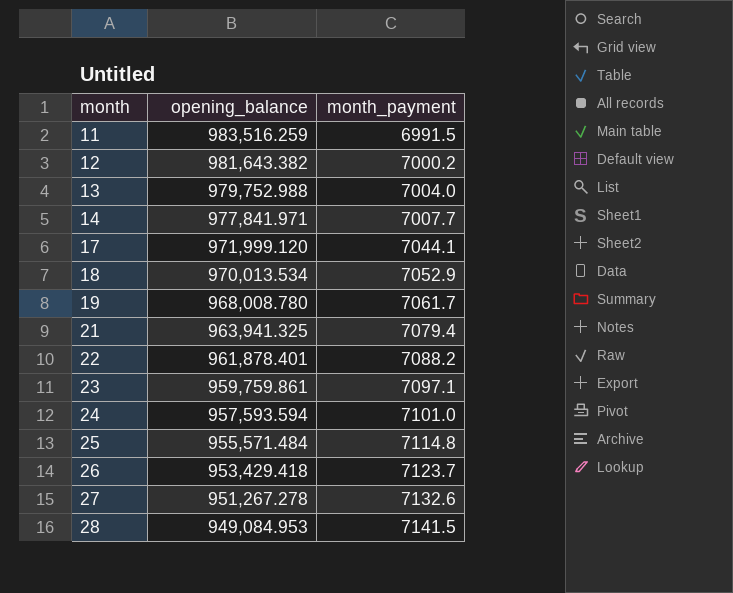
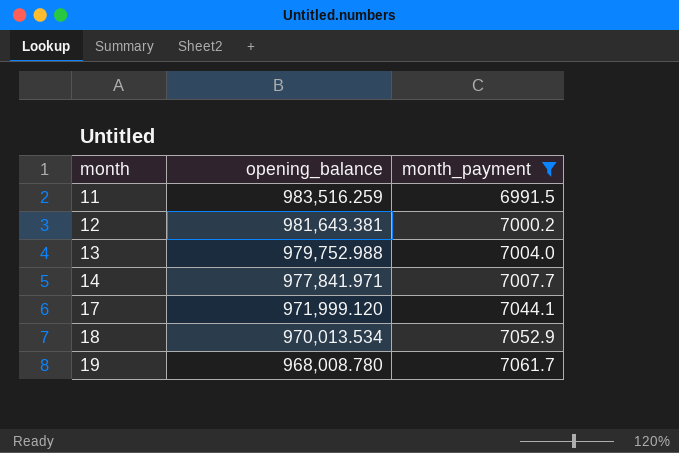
filter: none -> month_payment <= 7061.7
12 | opening_balance: 981,643.382 -> 981,643.381

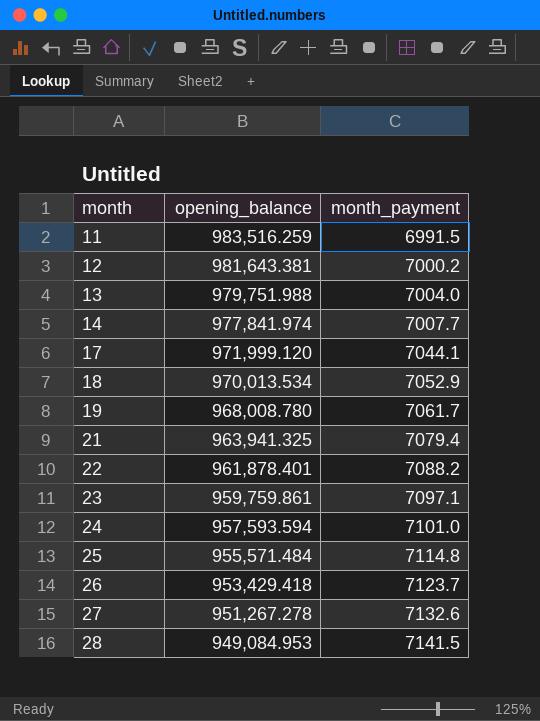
filter: month_payment <= 7061.7 -> none
13 | opening_balance: 979,752.988 -> 979,751.988
14 | opening_balance: 977,841.971 -> 977,841.974

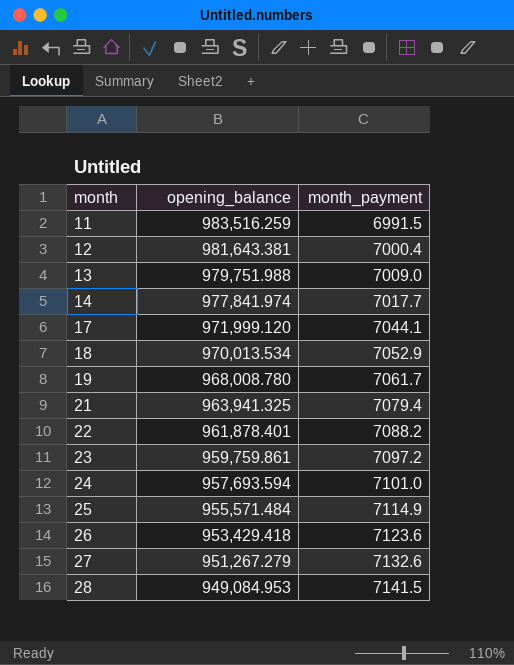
12 | month_payment: 7000.2 -> 7000.4
13 | month_payment: 7004.0 -> 7009.0
14 | month_payment: 7007.7 -> 7017.7
23 | month_payment: 7097.1 -> 7097.2
24 | opening_balance: 957,593.594 -> 957,693.594
25 | month_payment: 7114.8 -> 7114.9
26 | month_payment: 7123.7 -> 7123.6
27 | opening_balance: 951,267.278 -> 951,267.279

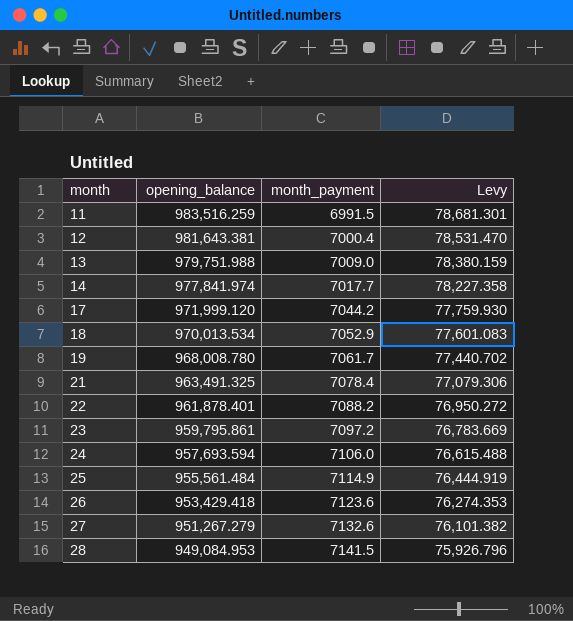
column Levy | formula: none -> [opening_balance] * 0.08
17 | month_payment: 7044.1 -> 7044.2
21 | opening_balance: 963,941.325 -> 963,491.325
21 | month_payment: 7079.4 -> 7078.4
23 | opening_balance: 959,759.861 -> 959,795.861
24 | month_payment: 7101.0 -> 7106.0
25 | opening_balance: 955,571.484 -> 955,561.484

